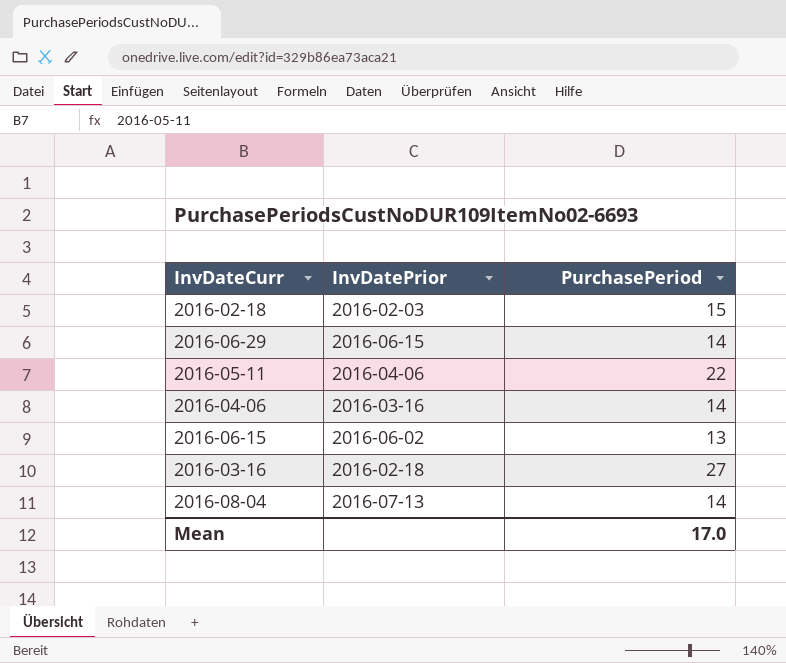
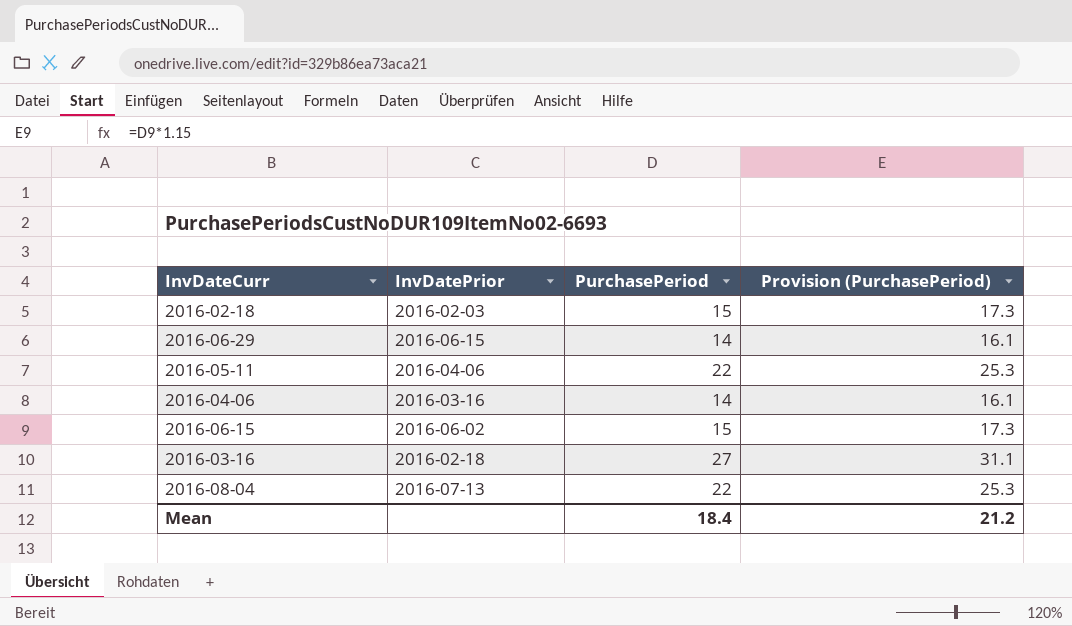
column Provision (PurchasePeriod) | formula: none -> [PurchasePeriod] * 1.15
2016-06-15 | PurchasePeriod: 13 -> 15
2016-08-04 | PurchasePeriod: 14 -> 22
Mean | PurchasePeriod: 17.0 -> 18.4

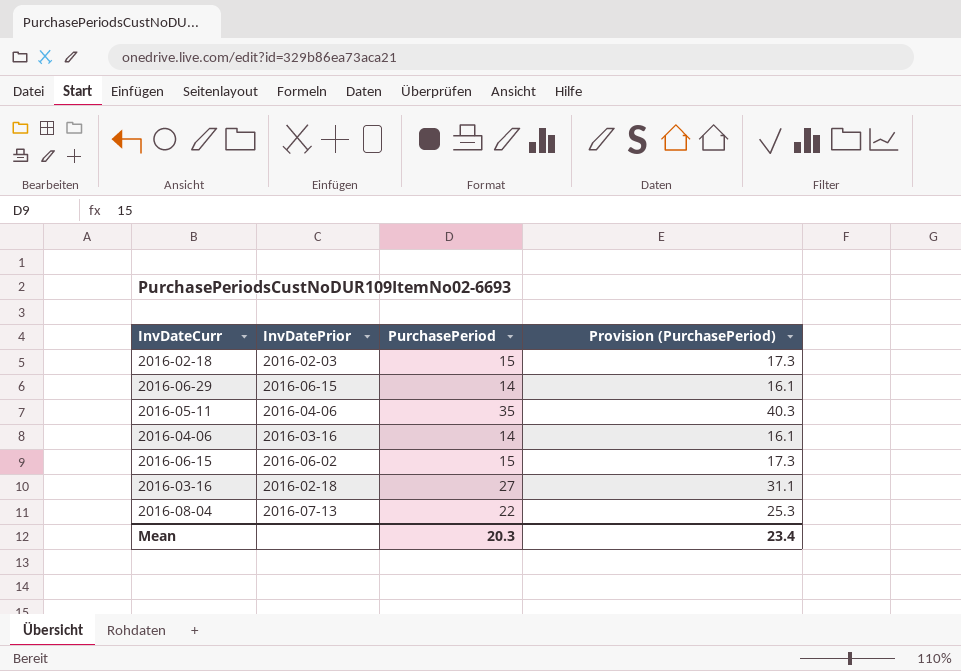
2016-05-11 | PurchasePeriod: 22 -> 35
2016-05-11 | Provision (PurchasePeriod): 25.3 -> 40.3
Mean | PurchasePeriod: 18.4 -> 20.3
Mean | Provision (PurchasePeriod): 21.2 -> 23.4

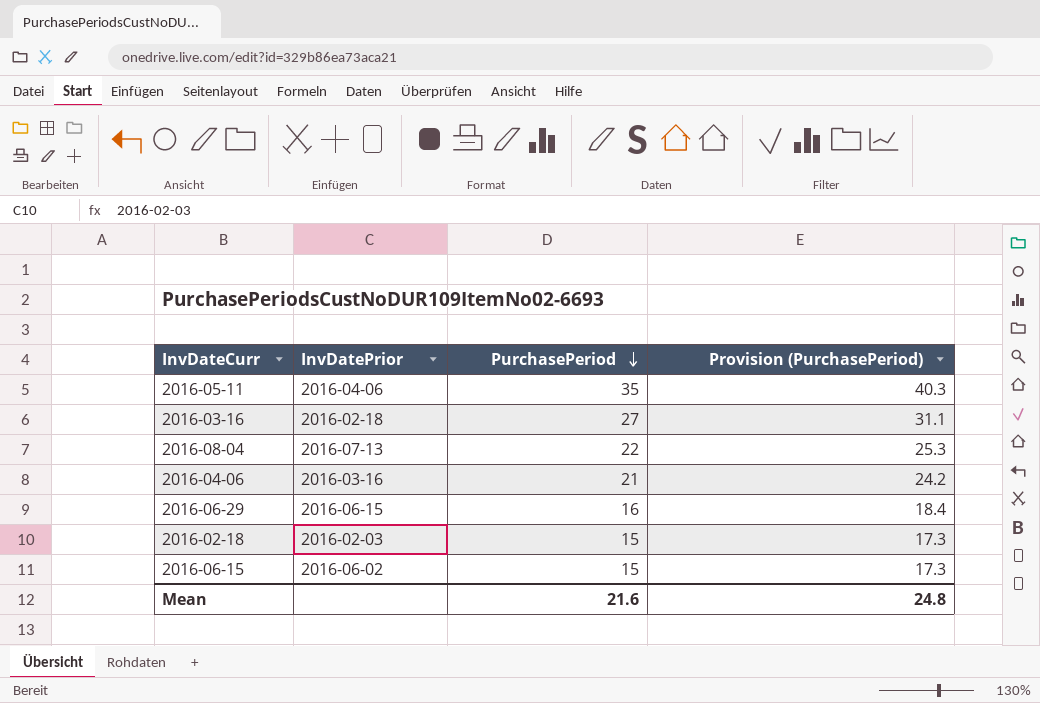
row order: none -> PurchasePeriod descending
2016-04-06 | PurchasePeriod: 14 -> 21
2016-04-06 | Provision (PurchasePeriod): 16.1 -> 24.2
2016-06-29 | PurchasePeriod: 14 -> 16
2016-06-29 | Provision (PurchasePeriod): 16.1 -> 18.4
Mean | PurchasePeriod: 20.3 -> 21.6
Mean | Provision (PurchasePeriod): 23.4 -> 24.8

